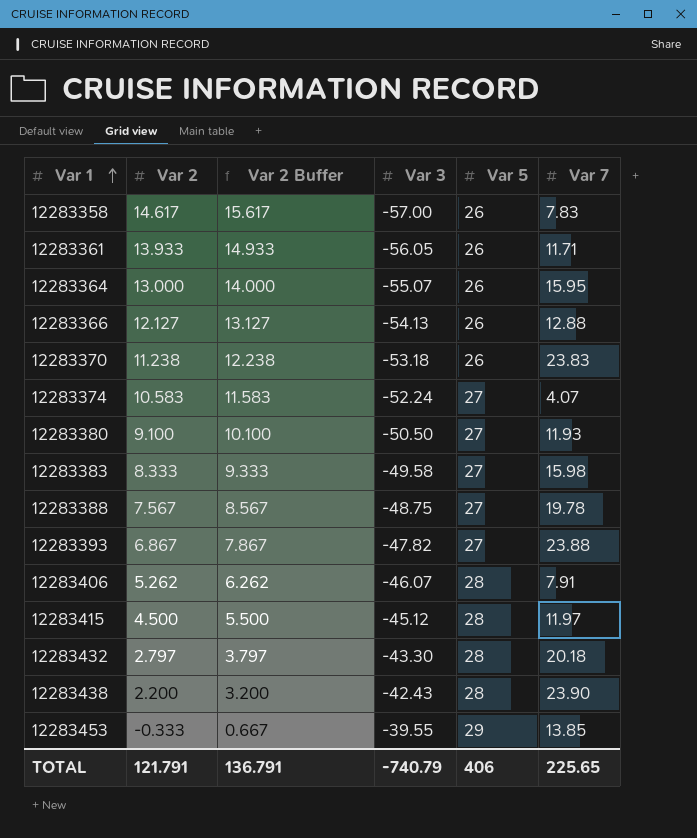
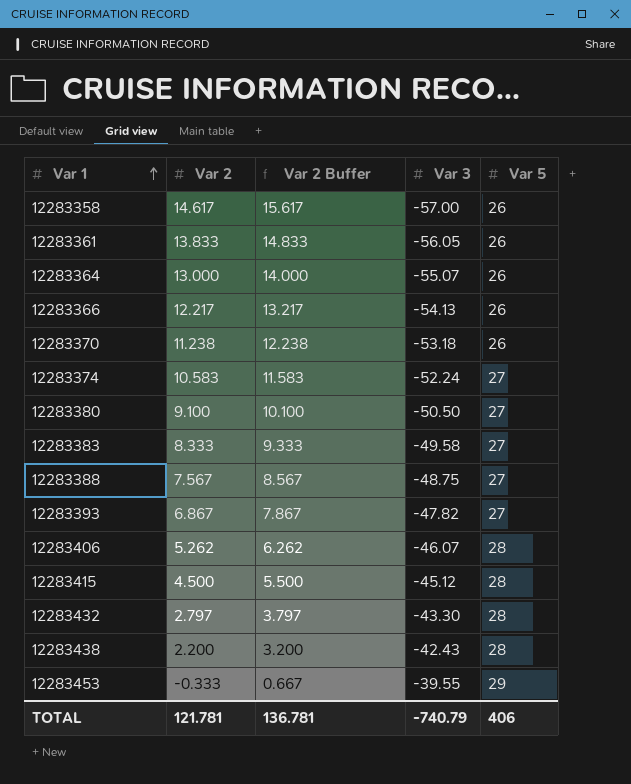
column Var 7 | position: 6 -> none
12283361 | Var 2: 13.933 -> 13.833
12283361 | Var 2 Buffer: 14.933 -> 14.833
12283366 | Var 2: 12.127 -> 12.217
12283366 | Var 2 Buffer: 13.127 -> 13.217
TOTAL | Var 2: 121.791 -> 121.781
TOTAL | Var 2 Buffer: 136.791 -> 136.781

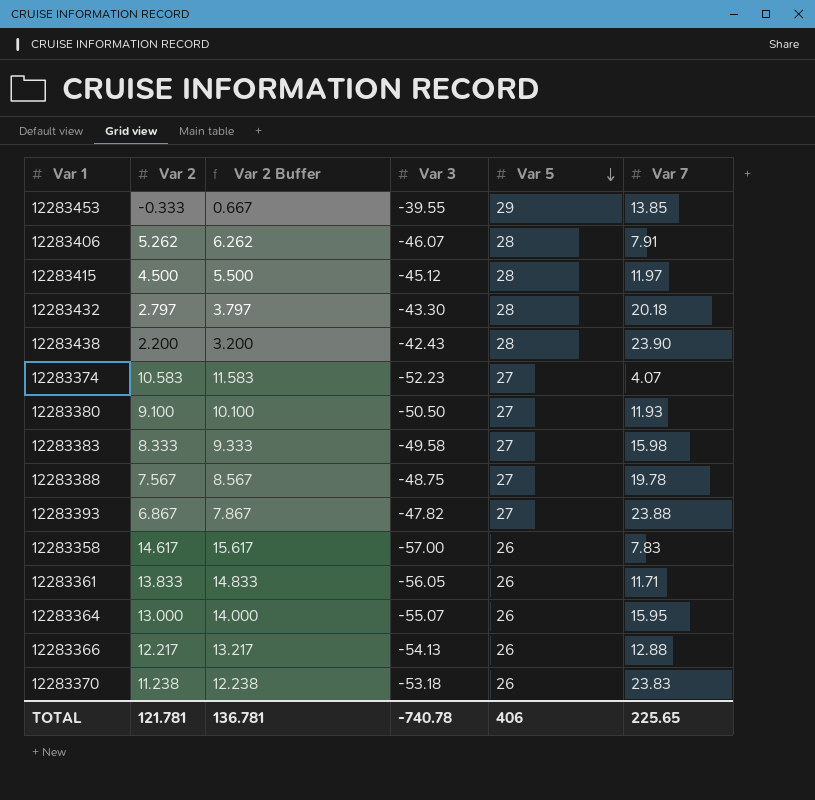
row order: Var 1 ascending -> Var 5 descending
column Var 7 | position: none -> 6
12283374 | Var 3: -52.24 -> -52.23
TOTAL | Var 3: -740.79 -> -740.78

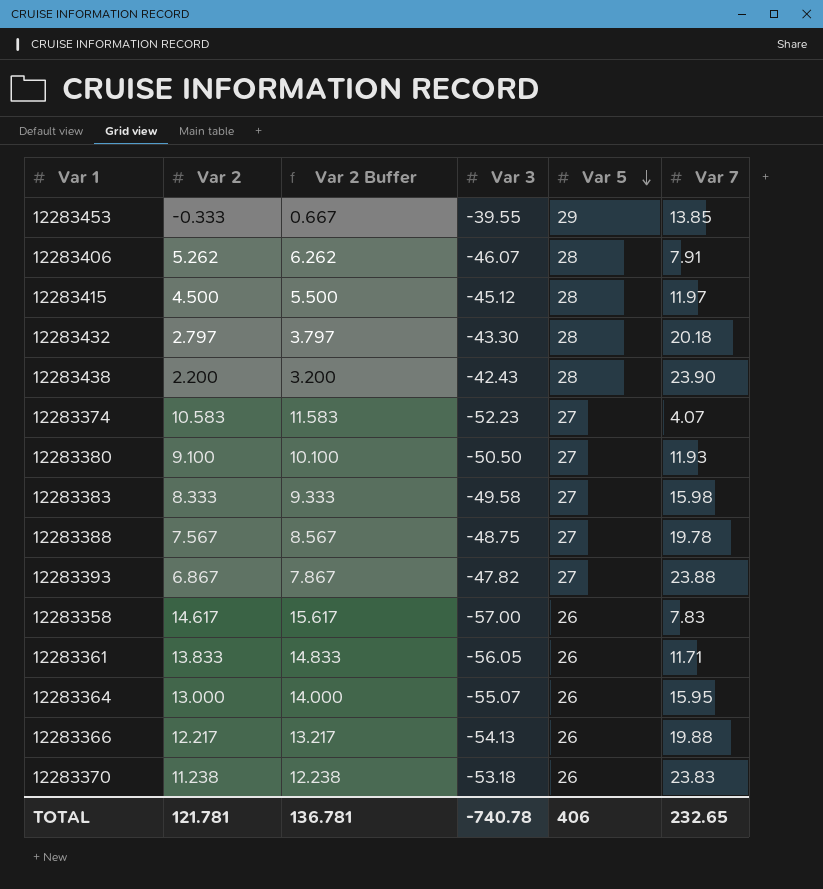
12283366 | Var 7: 12.88 -> 19.88
TOTAL | Var 7: 225.65 -> 232.65

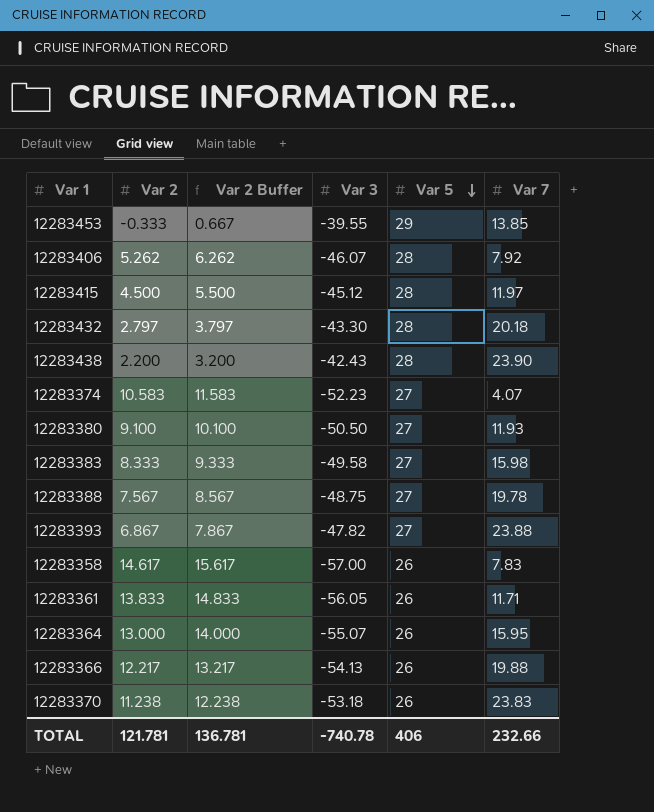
12283406 | Var 7: 7.91 -> 7.92
TOTAL | Var 7: 232.65 -> 232.66

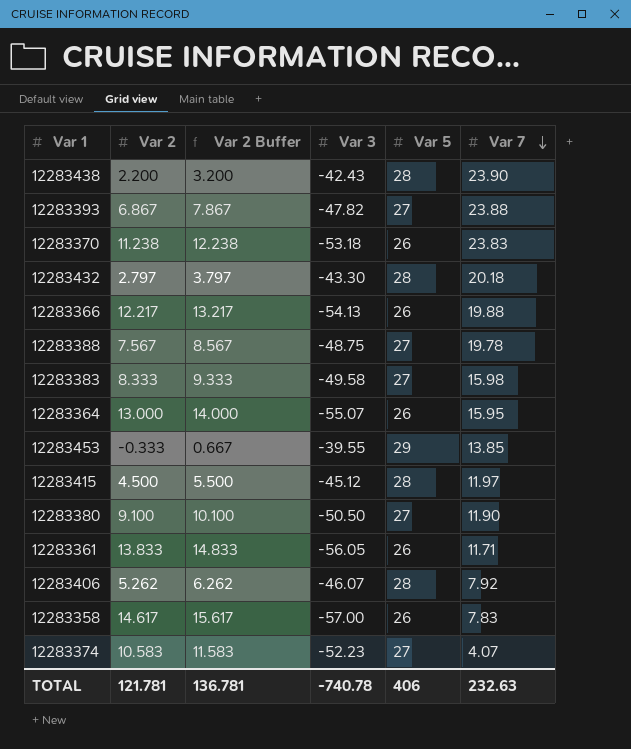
row order: Var 5 descending -> Var 7 descending
12283380 | Var 7: 11.93 -> 11.90
TOTAL | Var 7: 232.66 -> 232.63

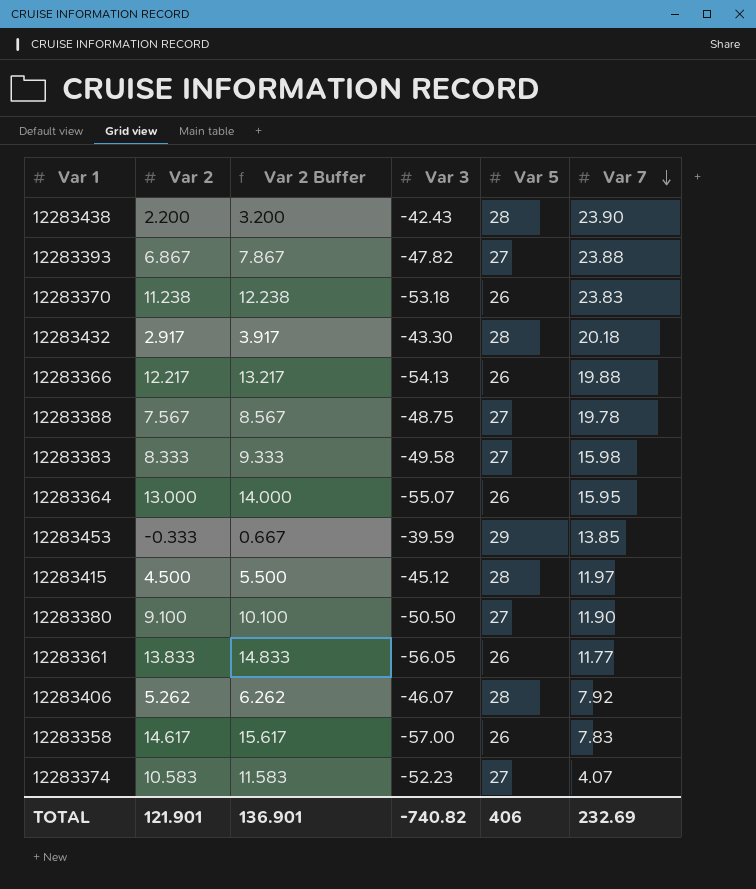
12283432 | Var 2: 2.797 -> 2.917
12283432 | Var 2 Buffer: 3.797 -> 3.917
12283453 | Var 3: -39.55 -> -39.59
12283361 | Var 7: 11.71 -> 11.77
TOTAL | Var 2: 121.781 -> 121.901
TOTAL | Var 2 Buffer: 136.781 -> 136.901
TOTAL | Var 3: -740.78 -> -740.82
TOTAL | Var 7: 232.63 -> 232.69

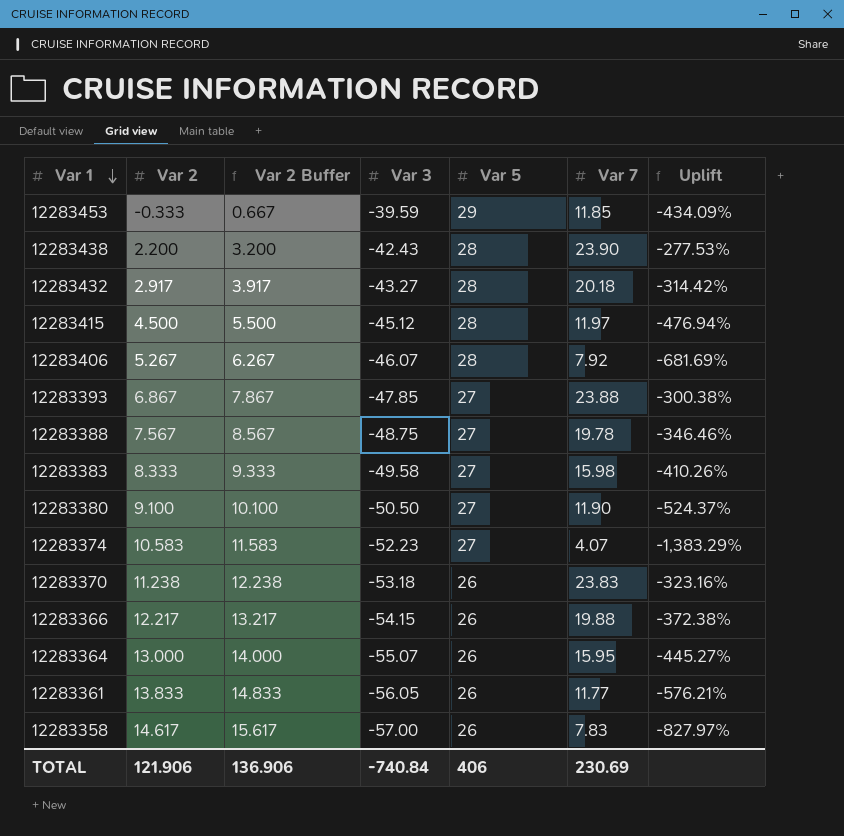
row order: Var 7 descending -> Var 1 descending
column Uplift | formula: none -> ([Var 3] - [Var 7]) / [Var 7]
12283453 | Var 7: 13.85 -> 11.85
12283432 | Var 3: -43.30 -> -43.27
12283406 | Var 2: 5.262 -> 5.267
12283406 | Var 2 Buffer: 6.262 -> 6.267
12283393 | Var 3: -47.82 -> -47.85
12283366 | Var 3: -54.13 -> -54.15
TOTAL | Var 2: 121.901 -> 121.906
TOTAL | Var 2 Buffer: 136.901 -> 136.906
TOTAL | Var 3: -740.82 -> -740.84
TOTAL | Var 7: 232.69 -> 230.69

